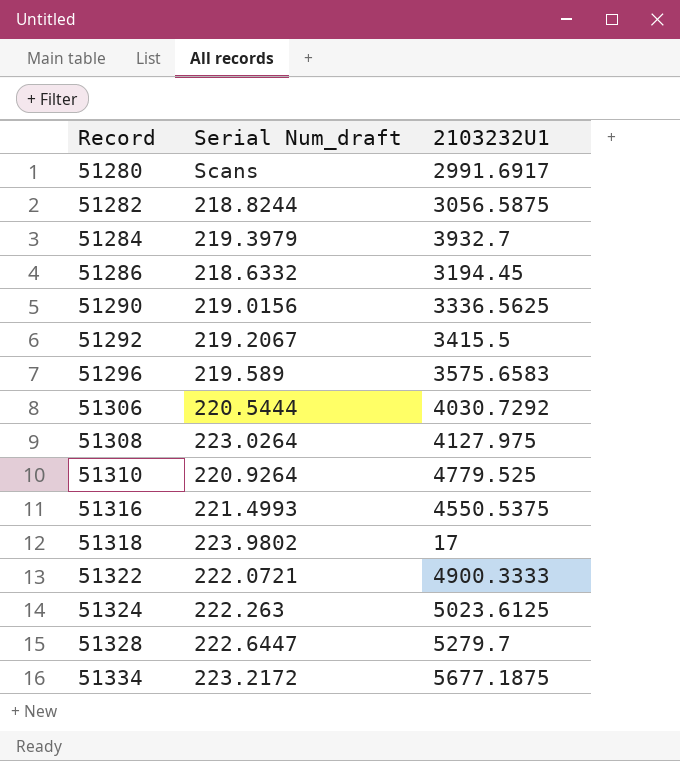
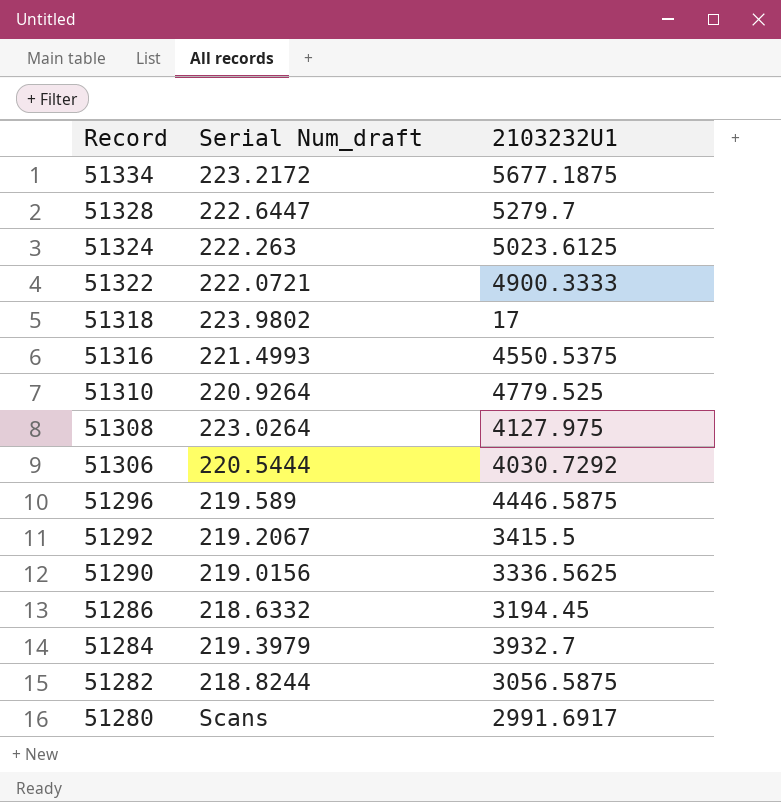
row order: Record ascending -> Record descending
51296 | 2103232U1: 3575.6583 -> 4446.5875

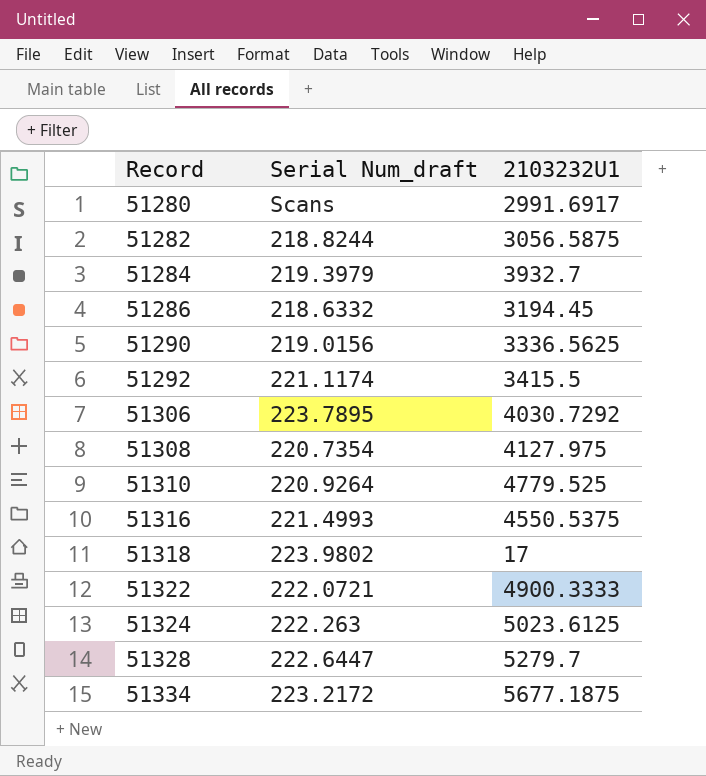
row order: Record descending -> Record ascending
row 51296: 219.589 | 4446.5875 -> none
51292 | Serial Num_draft: 219.2067 -> 221.1174
51306 | Serial Num_draft: 220.5444 -> 223.7895
51308 | Serial Num_draft: 223.0264 -> 220.7354

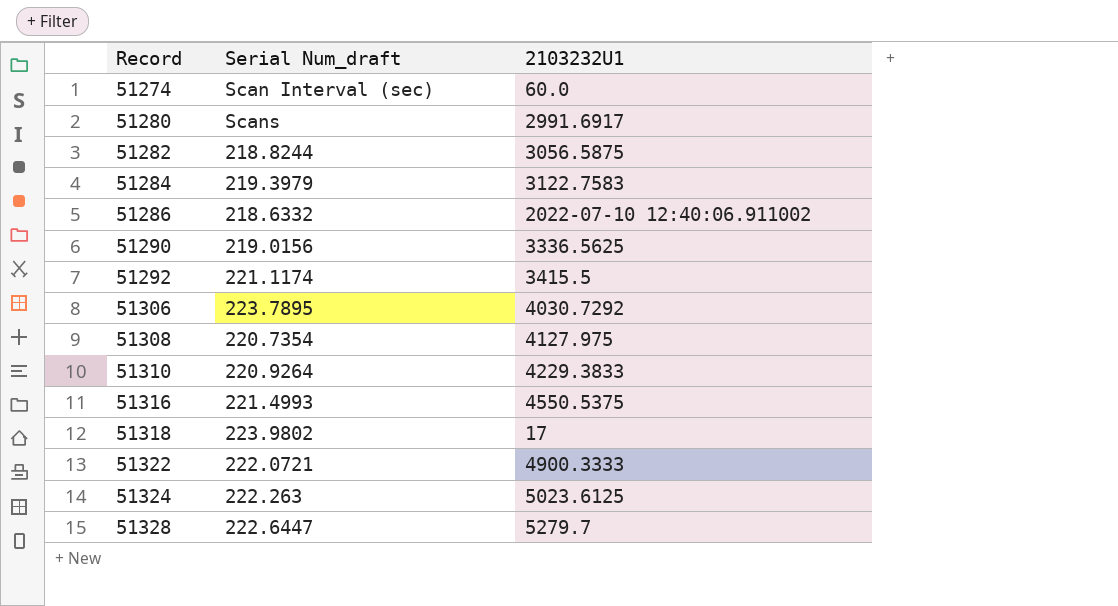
row 51334: 223.2172 | 5677.1875 -> none
row 51274: none -> Scan Interval (sec) | 60.0
51284 | 2103232U1: 3932.7 -> 3122.7583
51286 | 2103232U1: 3194.45 -> 2022-07-10 12:40:06.911002
51310 | 2103232U1: 4779.525 -> 4229.3833

